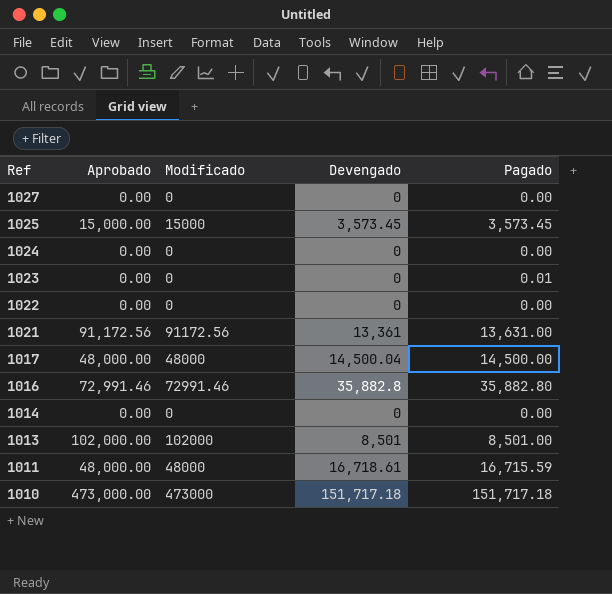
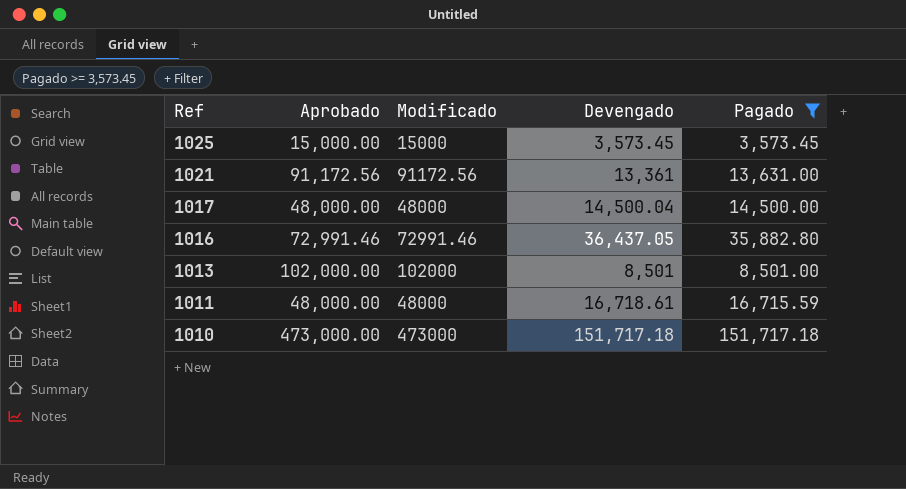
filter: none -> Pagado >= 3,573.45
1016 | Devengado: 35,882.8 -> 36,437.05

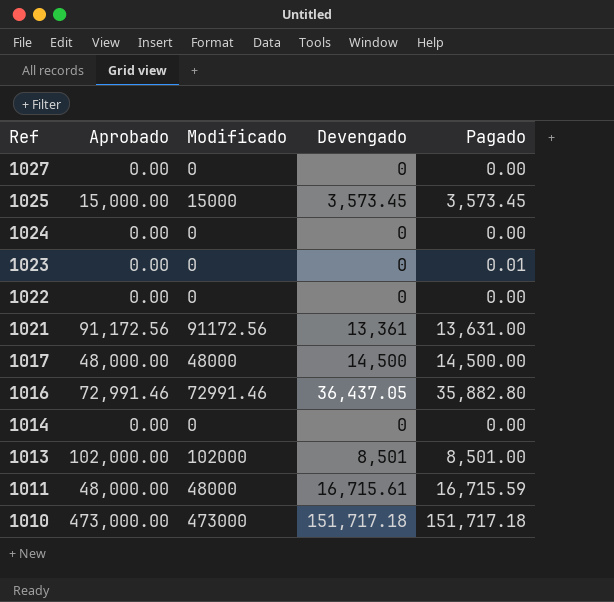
filter: Pagado >= 3,573.45 -> none
1017 | Devengado: 14,500.04 -> 14,500
1011 | Devengado: 16,718.61 -> 16,715.61

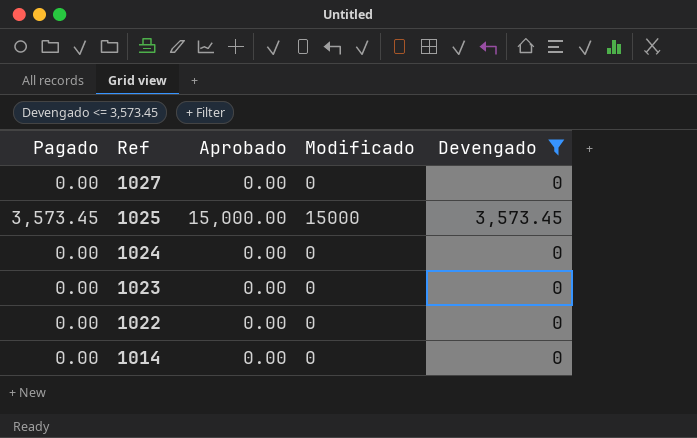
filter: none -> Devengado <= 3,573.45
column Pagado | position: 5 -> 1
1023 | Pagado: 0.01 -> 0.00

